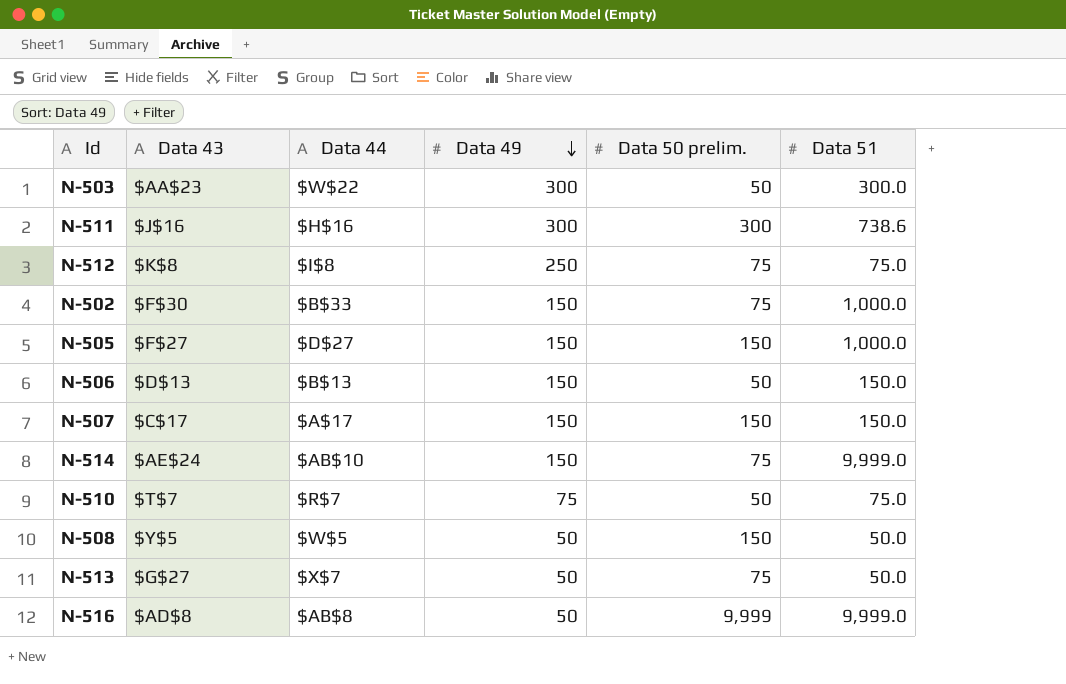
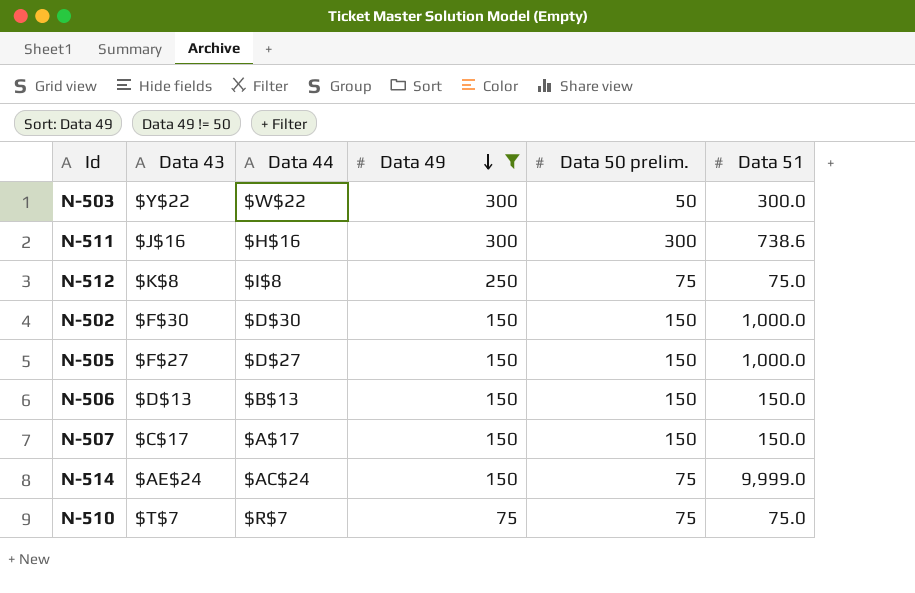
filter: none -> Data 49 != 50
N-503 | Data 43: $AA$23 -> $Y$22
N-502 | Data 44: $B$33 -> $D$30
N-502 | Data 50 prelim.: 75 -> 150
N-506 | Data 50 prelim.: 50 -> 150
N-514 | Data 44: $AB$10 -> $AC$24
N-510 | Data 50 prelim.: 50 -> 75

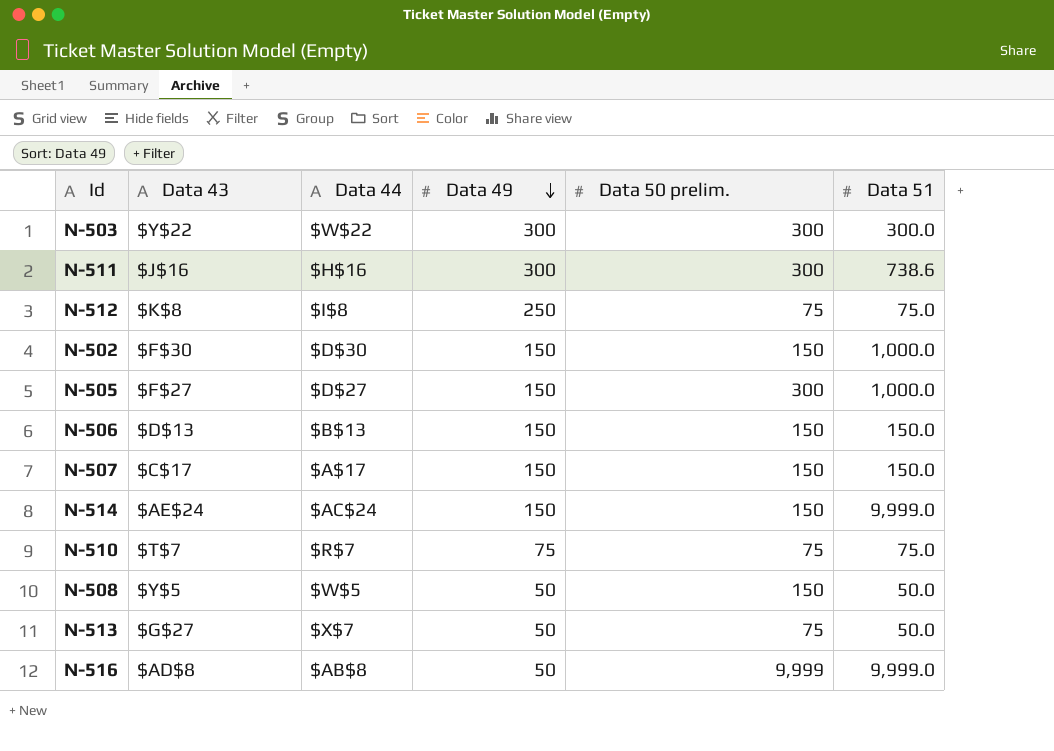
filter: Data 49 != 50 -> none
N-503 | Data 50 prelim.: 50 -> 300
N-505 | Data 50 prelim.: 150 -> 300
N-514 | Data 50 prelim.: 75 -> 150

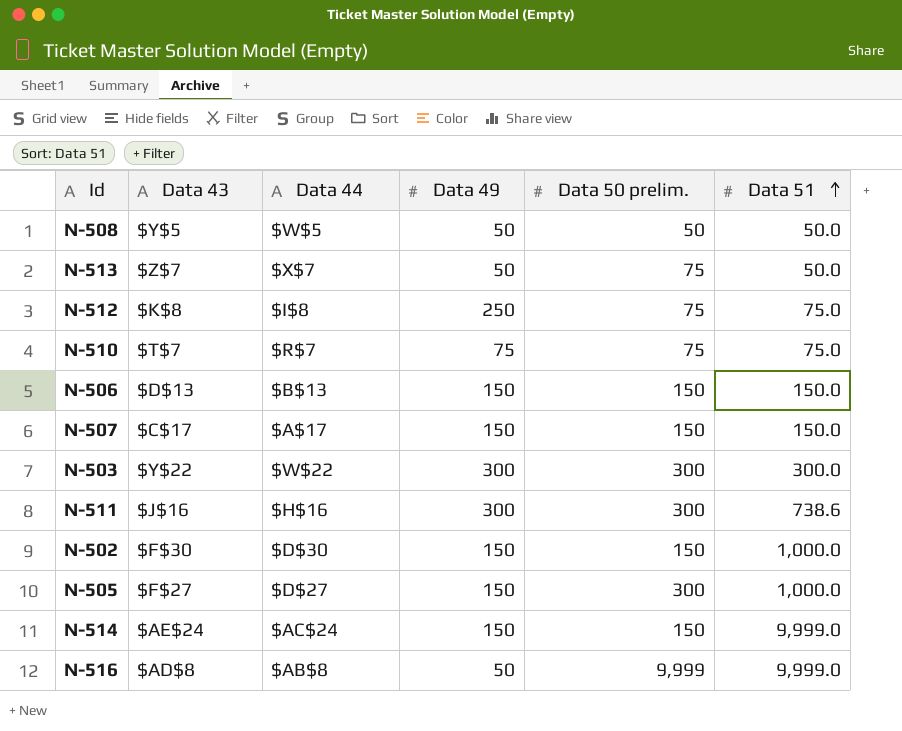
row order: Data 49 descending -> Data 51 ascending
N-508 | Data 50 prelim.: 150 -> 50
N-513 | Data 43: $G$27 -> $Z$7

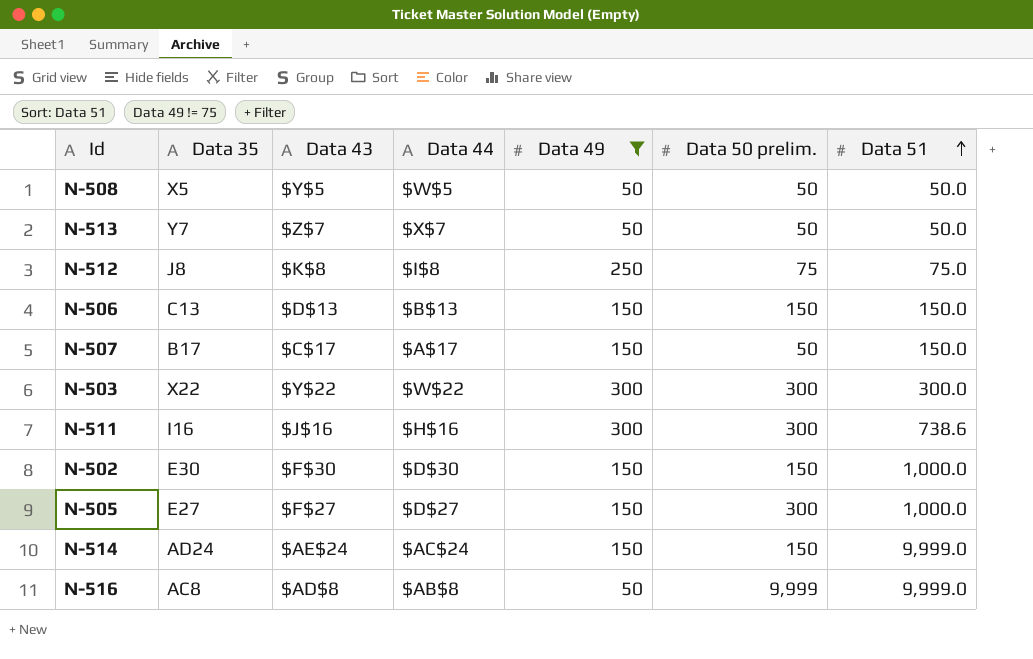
filter: none -> Data 49 != 75
column Data 35 | position: none -> 2
N-513 | Data 50 prelim.: 75 -> 50
N-507 | Data 50 prelim.: 150 -> 50

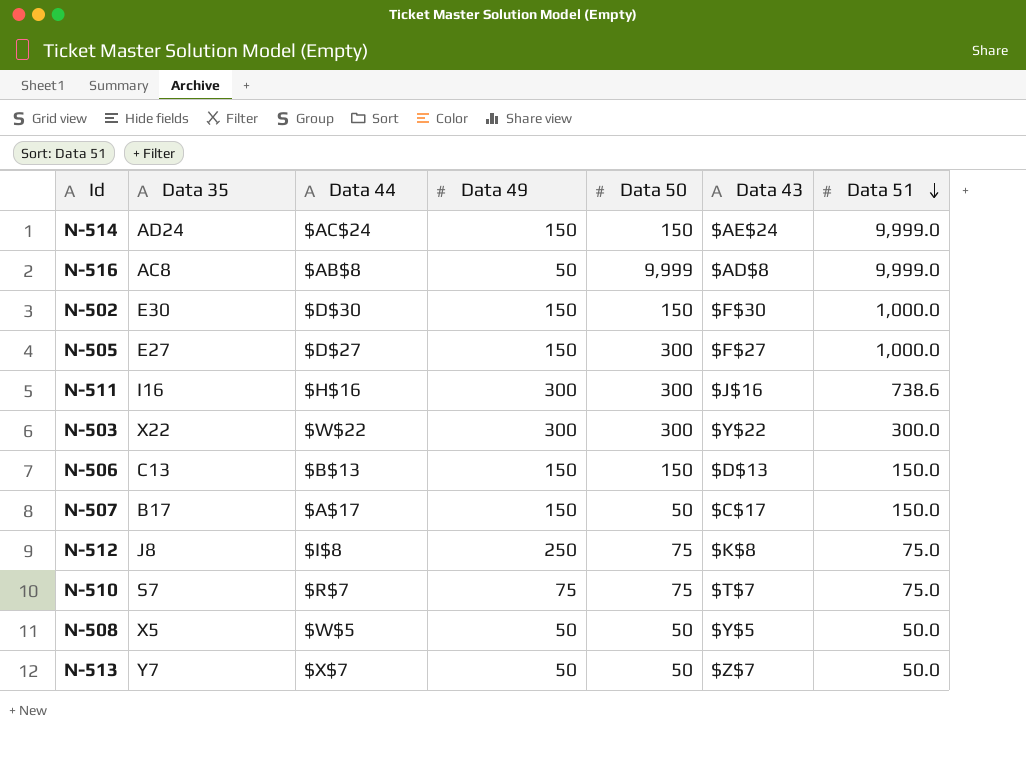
filter: Data 49 != 75 -> none
row order: Data 51 ascending -> Data 51 descending
column name: Data 50 prelim. -> Data 50
column Data 43 | position: 3 -> 6

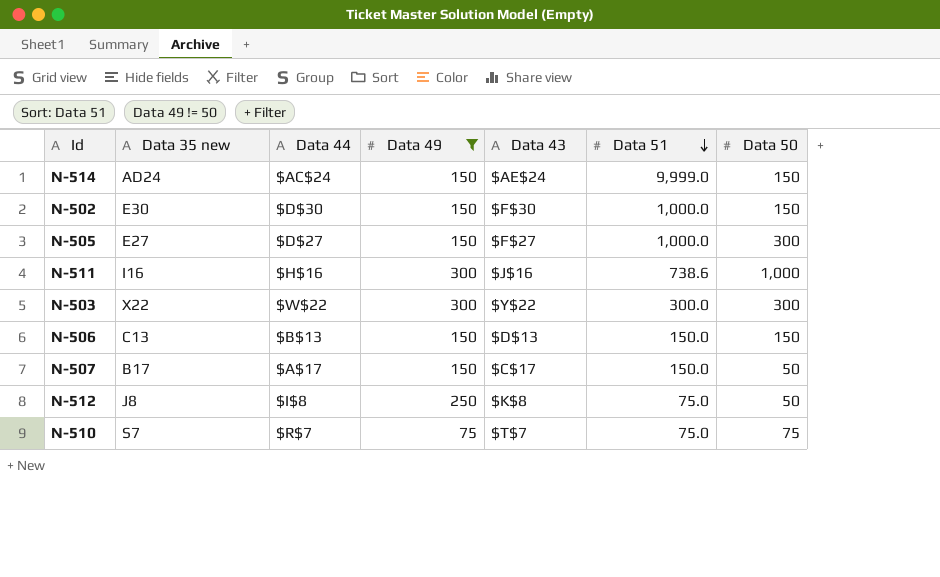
filter: none -> Data 49 != 50
column name: Data 35 -> Data 35 new
column Data 50 | position: 5 -> 7
N-511 | Data 50: 300 -> 1,000
N-512 | Data 50: 75 -> 50

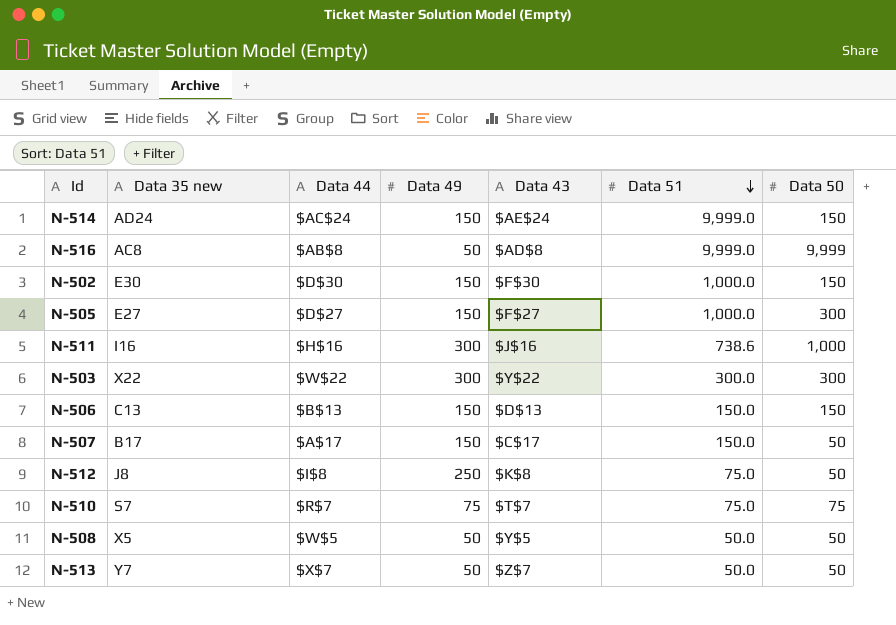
filter: Data 49 != 50 -> none

